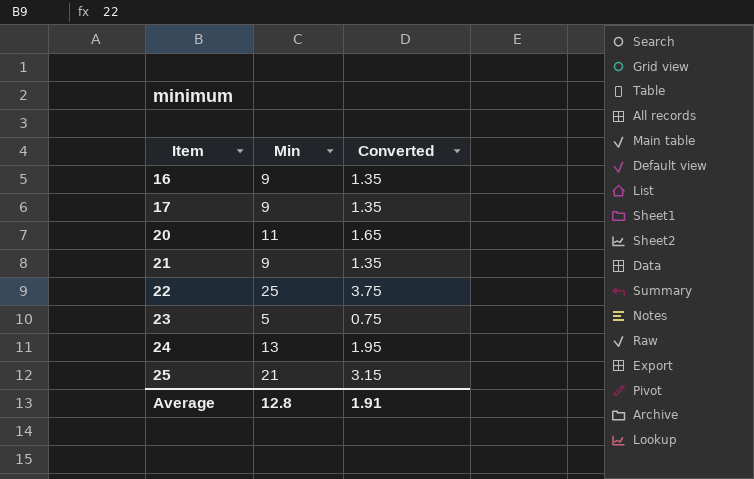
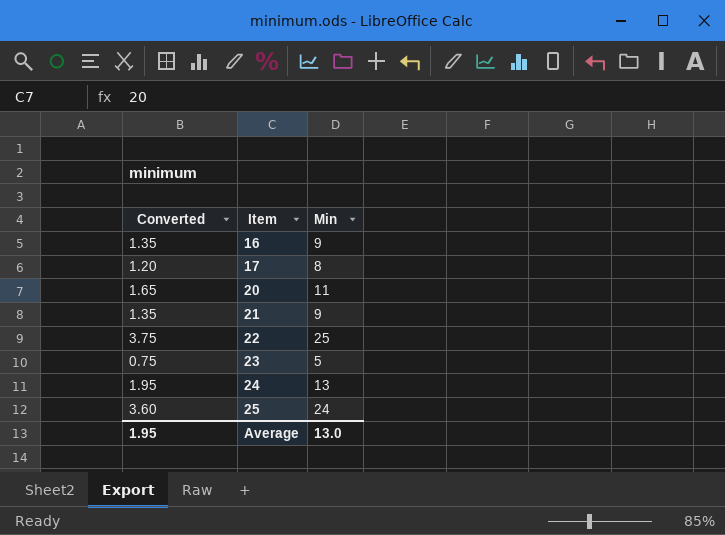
column Converted | position: 3 -> 1
17 | Converted: 1.35 -> 1.20
17 | Min: 9 -> 8
25 | Converted: 3.15 -> 3.60
25 | Min: 21 -> 24
Average | Converted: 1.91 -> 1.95
Average | Min: 12.8 -> 13.0

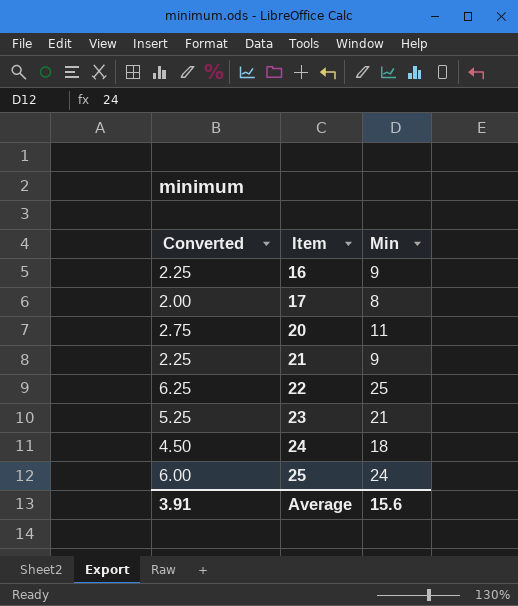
column Converted | formula: [Min] * 0.15 -> [Min] * 0.25
23 | Min: 5 -> 21
24 | Min: 13 -> 18
Average | Converted: 1.95 -> 3.91
Average | Min: 13.0 -> 15.6

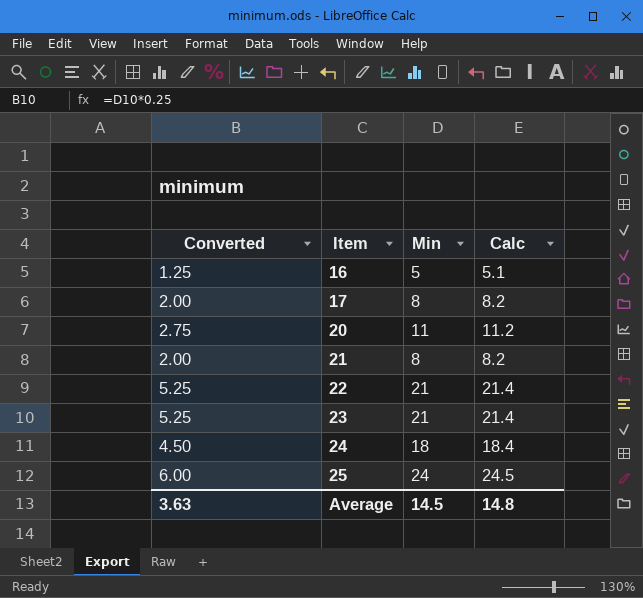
column Calc | formula: none -> [Min] * 1.02
16 | Converted: 2.25 -> 1.25
16 | Min: 9 -> 5
21 | Converted: 2.25 -> 2.00
21 | Min: 9 -> 8
22 | Converted: 6.25 -> 5.25
22 | Min: 25 -> 21
Average | Converted: 3.91 -> 3.63
Average | Min: 15.6 -> 14.5

